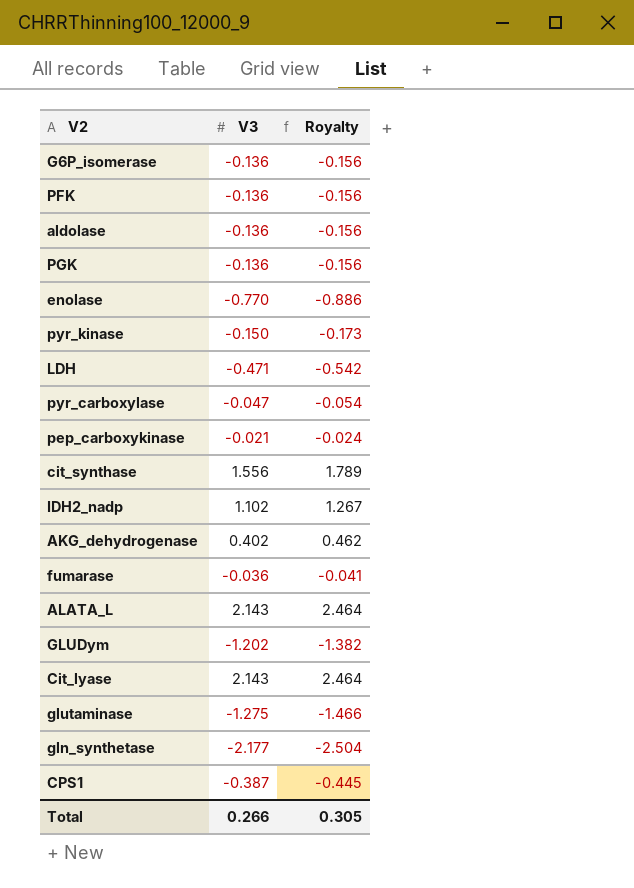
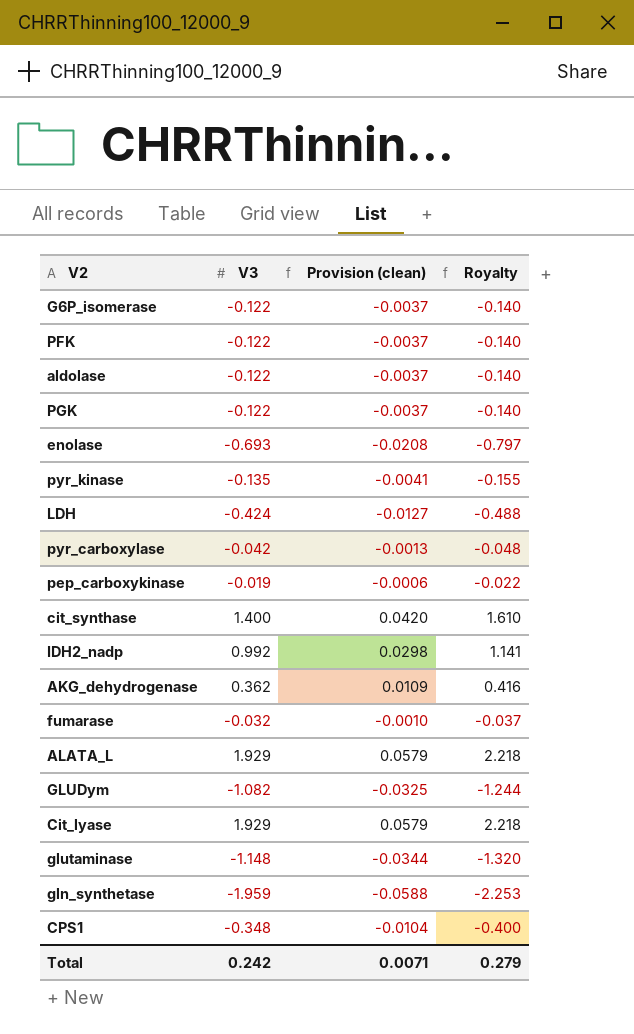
column Provision (clean) | formula: none -> [V3] * 0.03
G6P_isomerase | V3: -0.136 -> -0.122
G6P_isomerase | Royalty: -0.156 -> -0.140
PFK | V3: -0.136 -> -0.122
PFK | Royalty: -0.156 -> -0.140
aldolase | V3: -0.136 -> -0.122
aldolase | Royalty: -0.156 -> -0.140
PGK | V3: -0.136 -> -0.122
PGK | Royalty: -0.156 -> -0.140
enolase | V3: -0.770 -> -0.693
enolase | Royalty: -0.886 -> -0.797
pyr_kinase | V3: -0.150 -> -0.135
pyr_kinase | Royalty: -0.173 -> -0.155
LDH | V3: -0.471 -> -0.424
LDH | Royalty: -0.542 -> -0.488
pyr_carboxylase | V3: -0.047 -> -0.042
pyr_carboxylase | Royalty: -0.054 -> -0.048
pep_carboxykinase | V3: -0.021 -> -0.019
pep_carboxykinase | Royalty: -0.024 -> -0.022
cit_synthase | V3: 1.556 -> 1.400
cit_synthase | Royalty: 1.789 -> 1.610
IDH2_nadp | V3: 1.102 -> 0.992
IDH2_nadp | Royalty: 1.267 -> 1.141
AKG_dehydrogenase | V3: 0.402 -> 0.362
AKG_dehydrogenase | Royalty: 0.462 -> 0.416
fumarase | V3: -0.036 -> -0.032
fumarase | Royalty: -0.041 -> -0.037
ALATA_L | V3: 2.143 -> 1.929
ALATA_L | Royalty: 2.464 -> 2.218
GLUDym | V3: -1.202 -> -1.082
GLUDym | Royalty: -1.382 -> -1.244
Cit_lyase | V3: 2.143 -> 1.929
Cit_lyase | Royalty: 2.464 -> 2.218
glutaminase | V3: -1.275 -> -1.148
glutaminase | Royalty: -1.466 -> -1.320
gln_synthetase | V3: -2.177 -> -1.959
gln_synthetase | Royalty: -2.504 -> -2.253
CPS1 | V3: -0.387 -> -0.348
CPS1 | Royalty: -0.445 -> -0.400
Total | V3: 0.266 -> 0.242
Total | Royalty: 0.305 -> 0.279

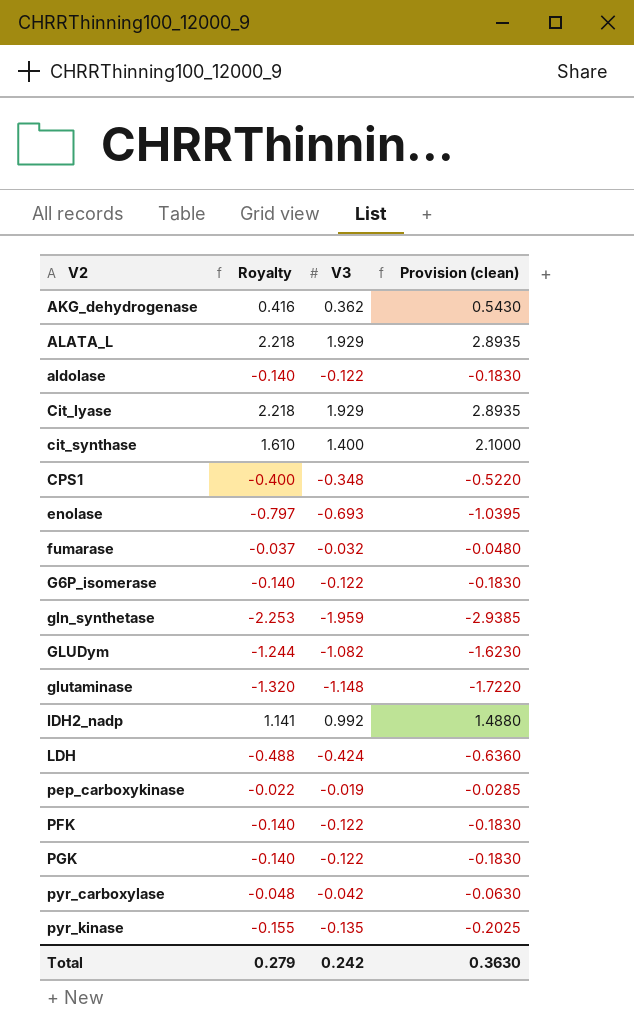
row order: none -> V2 ascending
column Royalty | position: 4 -> 2
column Provision (clean) | formula: [V3] * 0.03 -> [V3] * 1.5
Total | Provision (clean): 0.0071 -> 0.3630

